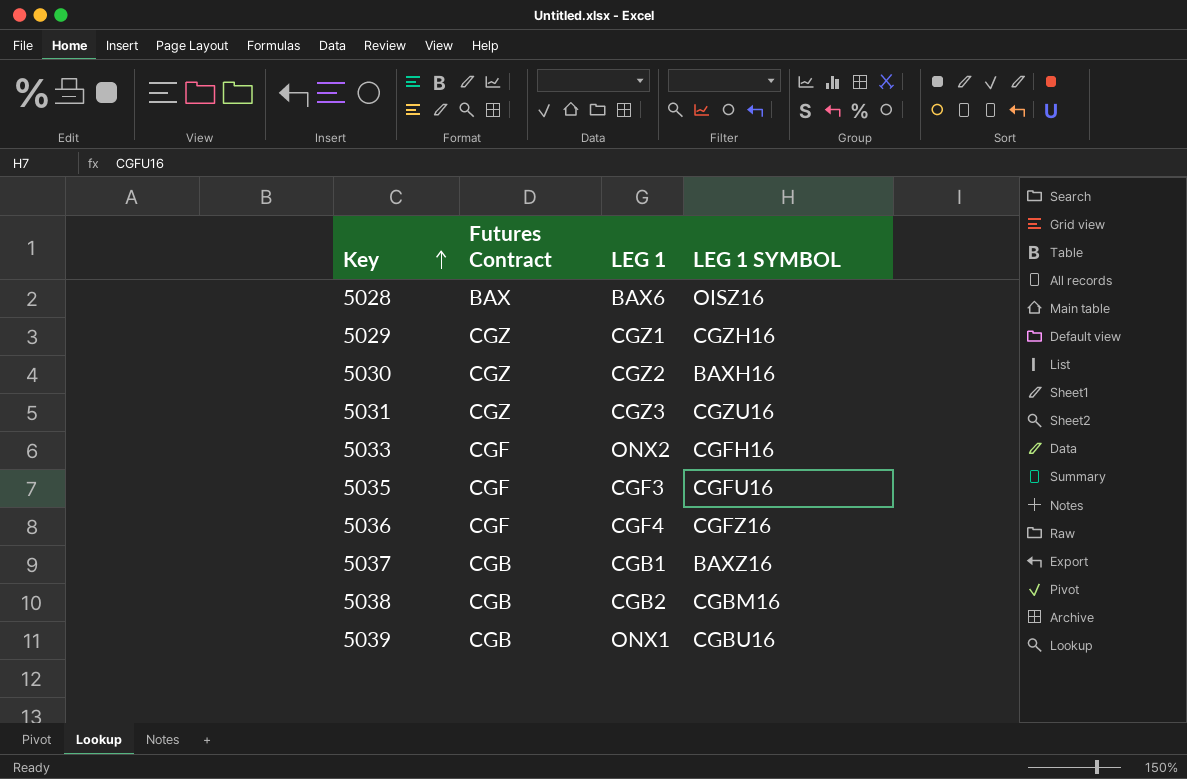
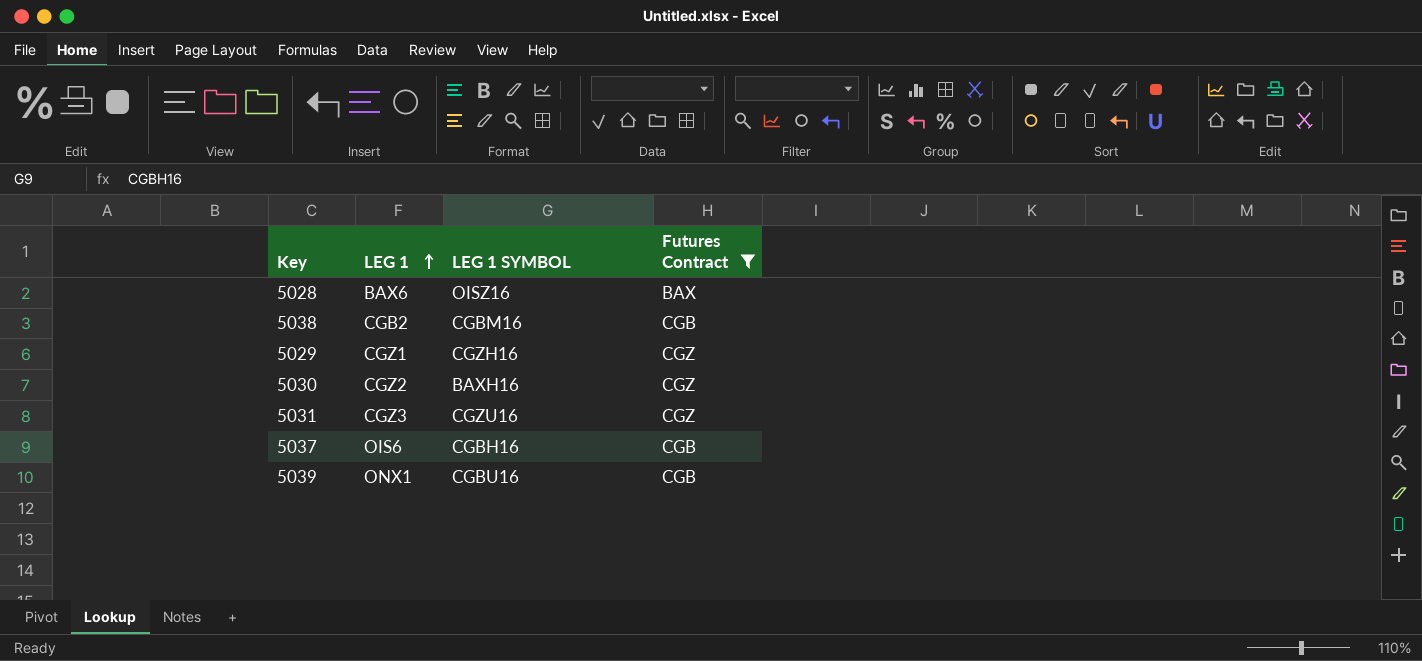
filter: none -> Futures Contract != CGF
row order: Key ascending -> LEG 1 ascending
column Futures Contract | position: 2 -> 4
5037 | LEG 1: CGB1 -> OIS6
5037 | LEG 1 SYMBOL: BAXZ16 -> CGBH16

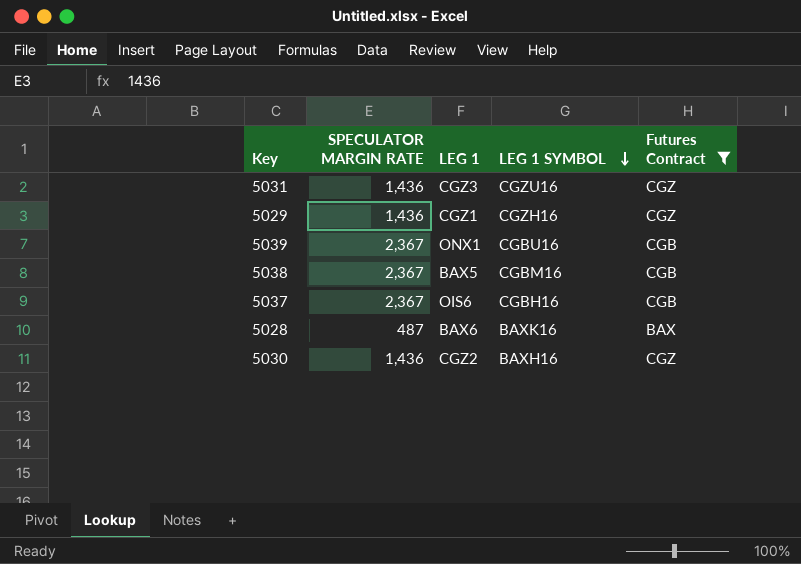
row order: LEG 1 ascending -> LEG 1 SYMBOL descending
column SPECULATOR MARGIN RATE | position: none -> 2
5038 | LEG 1: CGB2 -> BAX5
5028 | LEG 1 SYMBOL: OISZ16 -> BAXK16

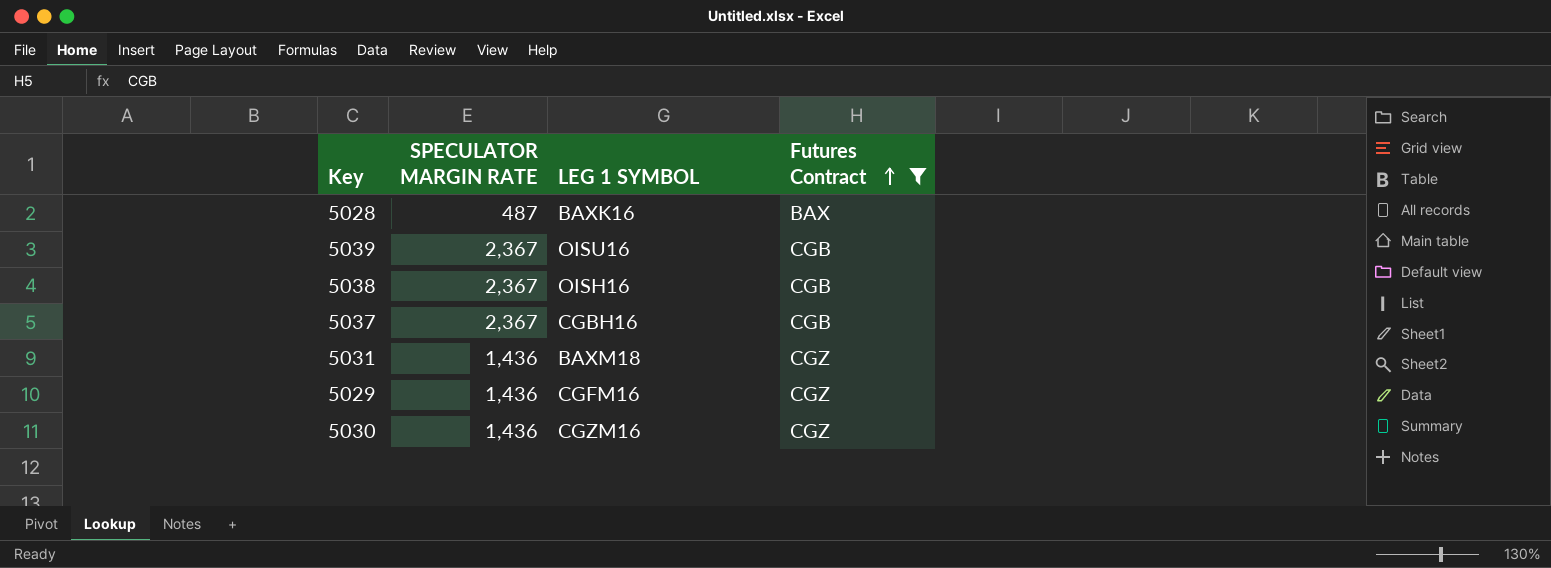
row order: LEG 1 SYMBOL descending -> Futures Contract ascending
column LEG 1 | position: 3 -> none
5039 | LEG 1 SYMBOL: CGBU16 -> OISU16
5038 | LEG 1 SYMBOL: CGBM16 -> OISH16
5031 | LEG 1 SYMBOL: CGZU16 -> BAXM18
5029 | LEG 1 SYMBOL: CGZH16 -> CGFM16
5030 | LEG 1 SYMBOL: BAXH16 -> CGZM16

